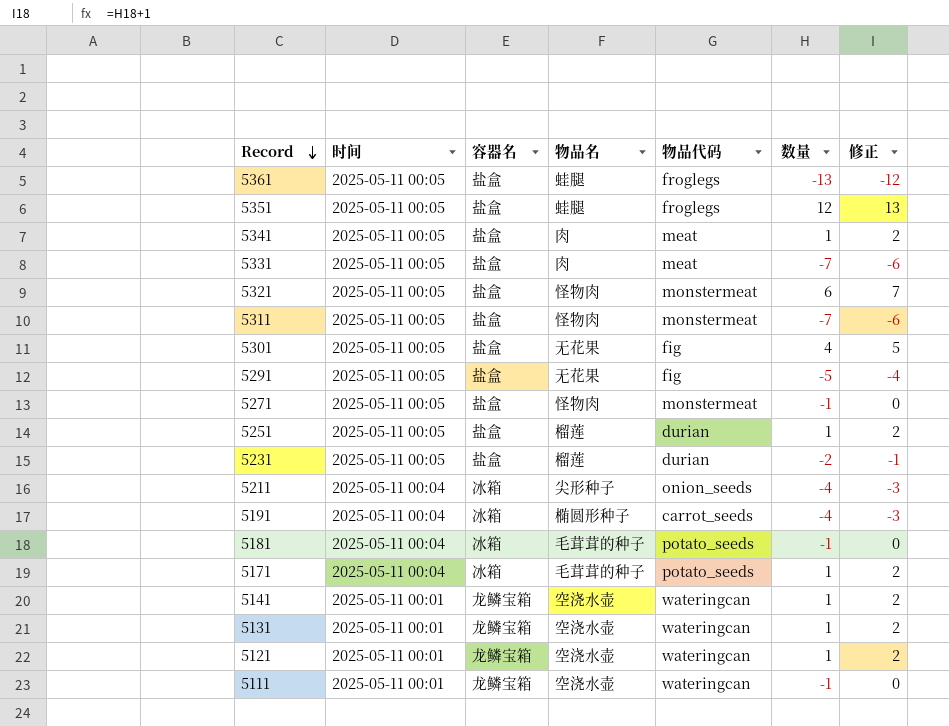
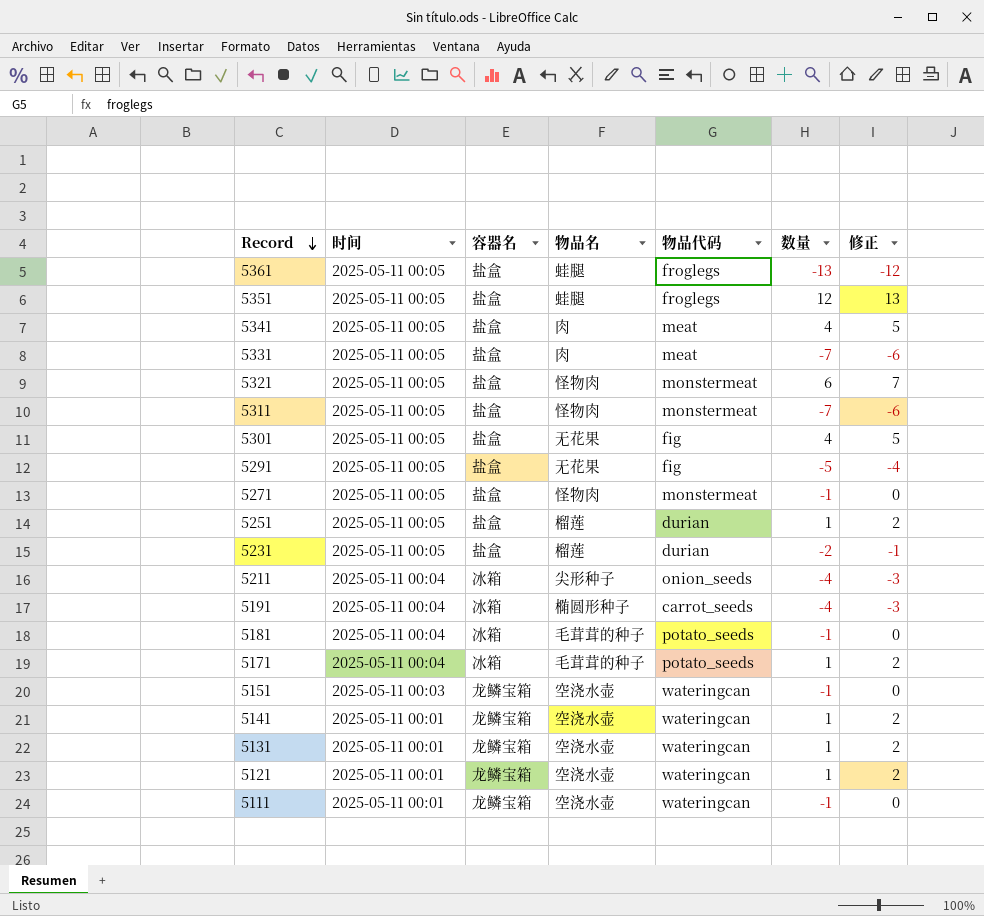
5341 | 数量: 1 -> 4
5341 | 修正: 2 -> 5
row 5151: none -> 2025-05-11 00:03 | 龙鳞宝箱 | 空浇水壶 | wateringcan | -1 | 0

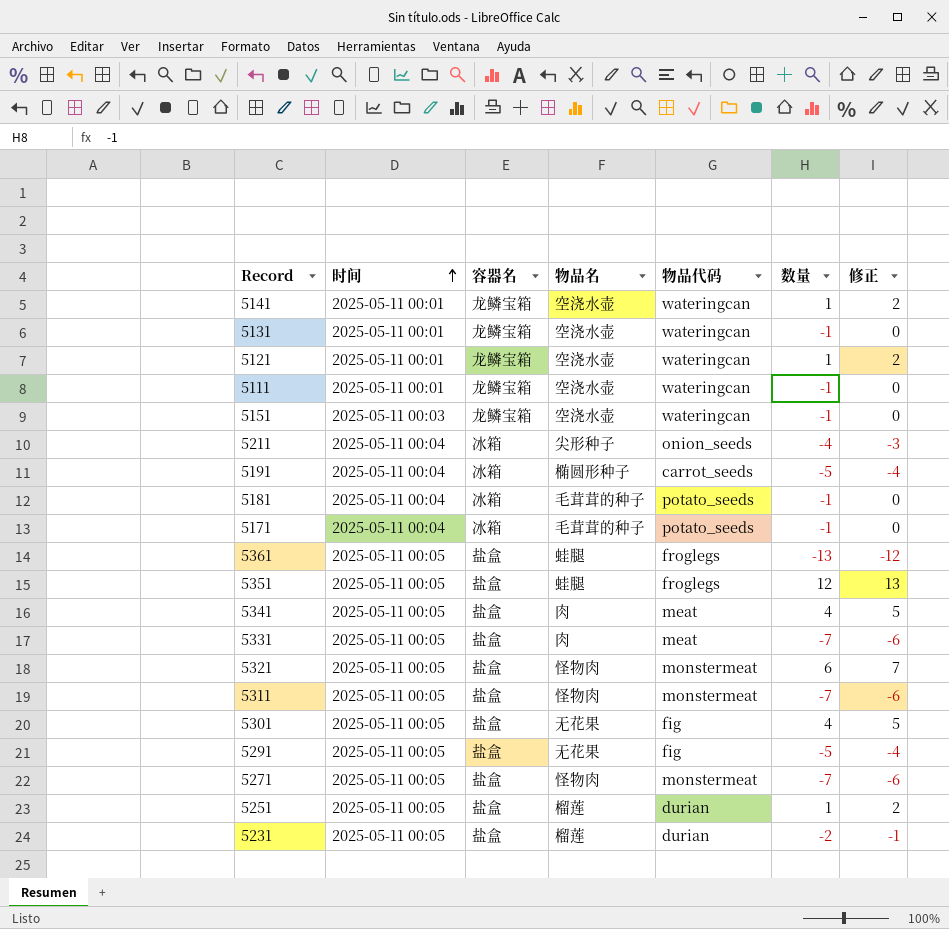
row order: Record descending -> 时间 ascending
5131 | 数量: 1 -> -1
5131 | 修正: 2 -> 0
5191 | 数量: -4 -> -5
5191 | 修正: -3 -> -4
5171 | 数量: 1 -> -1
5171 | 修正: 2 -> 0
5271 | 数量: -1 -> -7
5271 | 修正: 0 -> -6

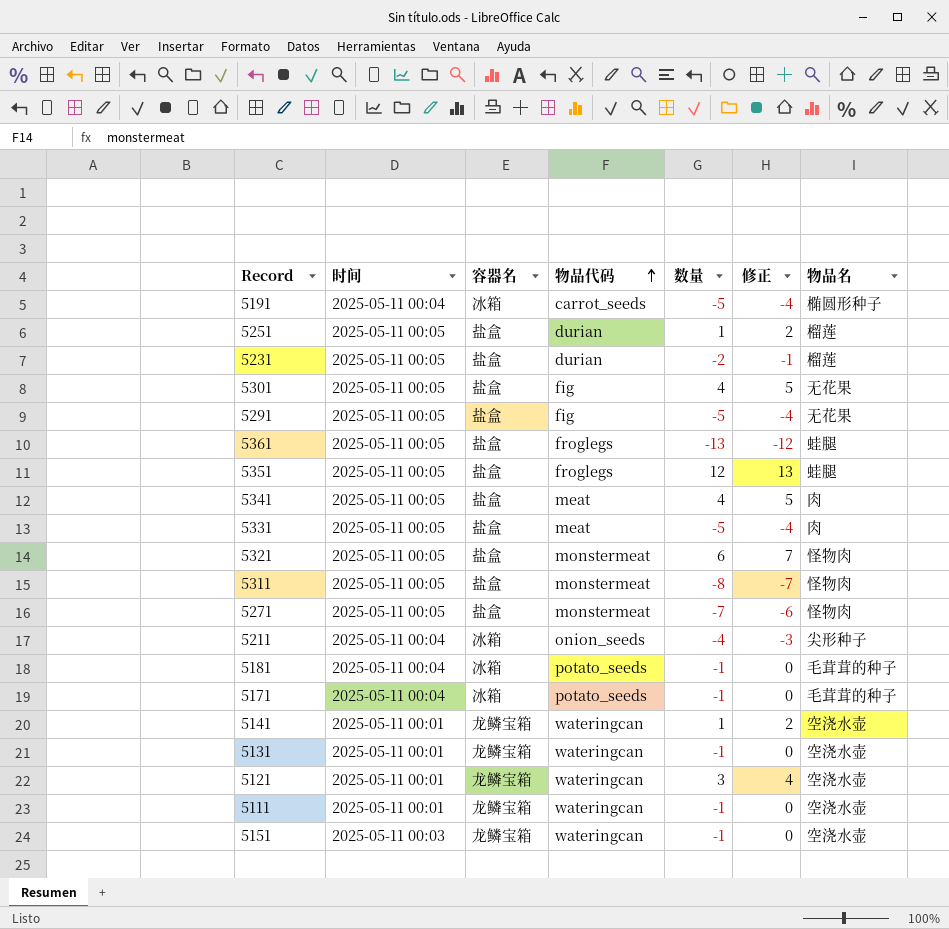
row order: 时间 ascending -> 物品代码 ascending
column 物品名 | position: 4 -> 7
5331 | 数量: -7 -> -5
5331 | 修正: -6 -> -4
5311 | 数量: -7 -> -8
5311 | 修正: -6 -> -7
5121 | 数量: 1 -> 3
5121 | 修正: 2 -> 4

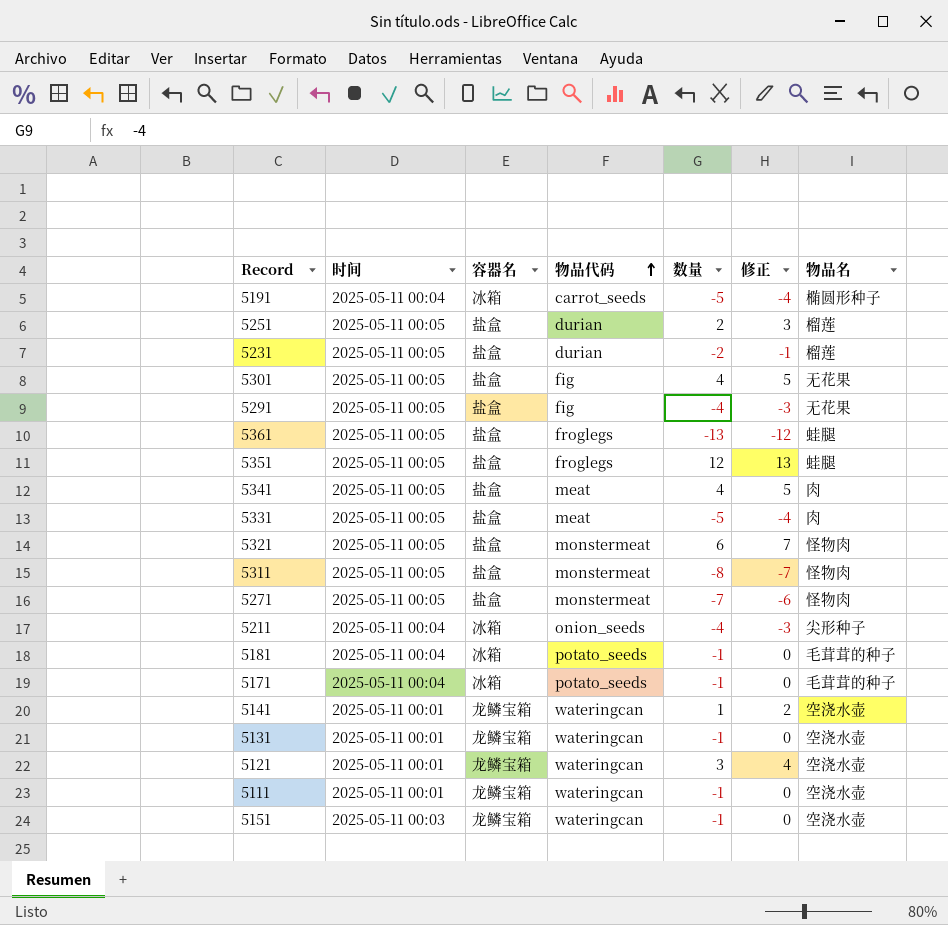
5251 | 数量: 1 -> 2
5251 | 修正: 2 -> 3
5291 | 数量: -5 -> -4
5291 | 修正: -4 -> -3

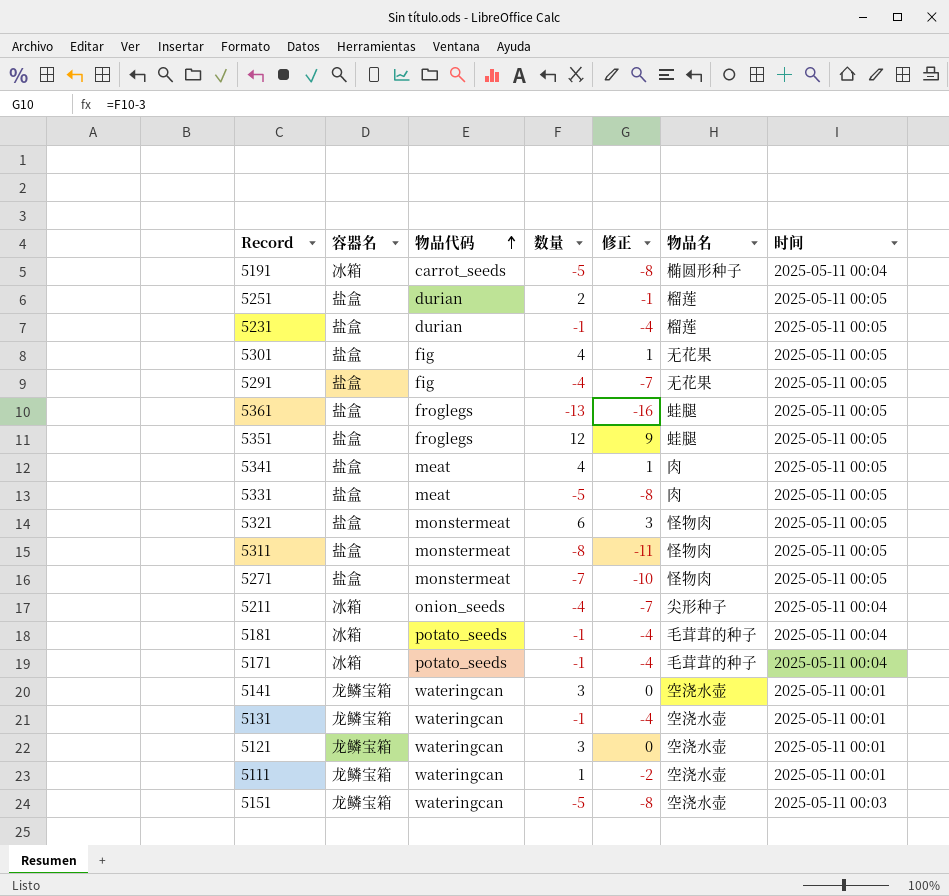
column 修正 | formula: [数量] + 1 -> [数量] - 3
column 时间 | position: 2 -> 7
5231 | 数量: -2 -> -1
5141 | 数量: 1 -> 3
5111 | 数量: -1 -> 1
5151 | 数量: -1 -> -5

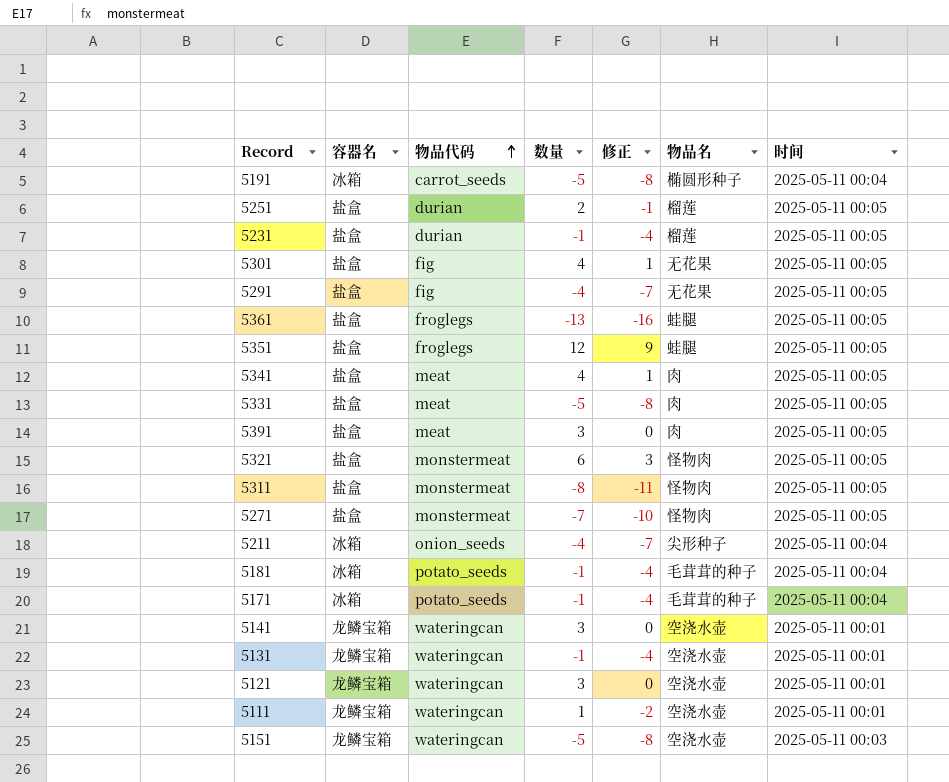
row 5391: none -> 盐盒 | meat | 3 | 0 | 肉 | 2025-05-11 00:05

